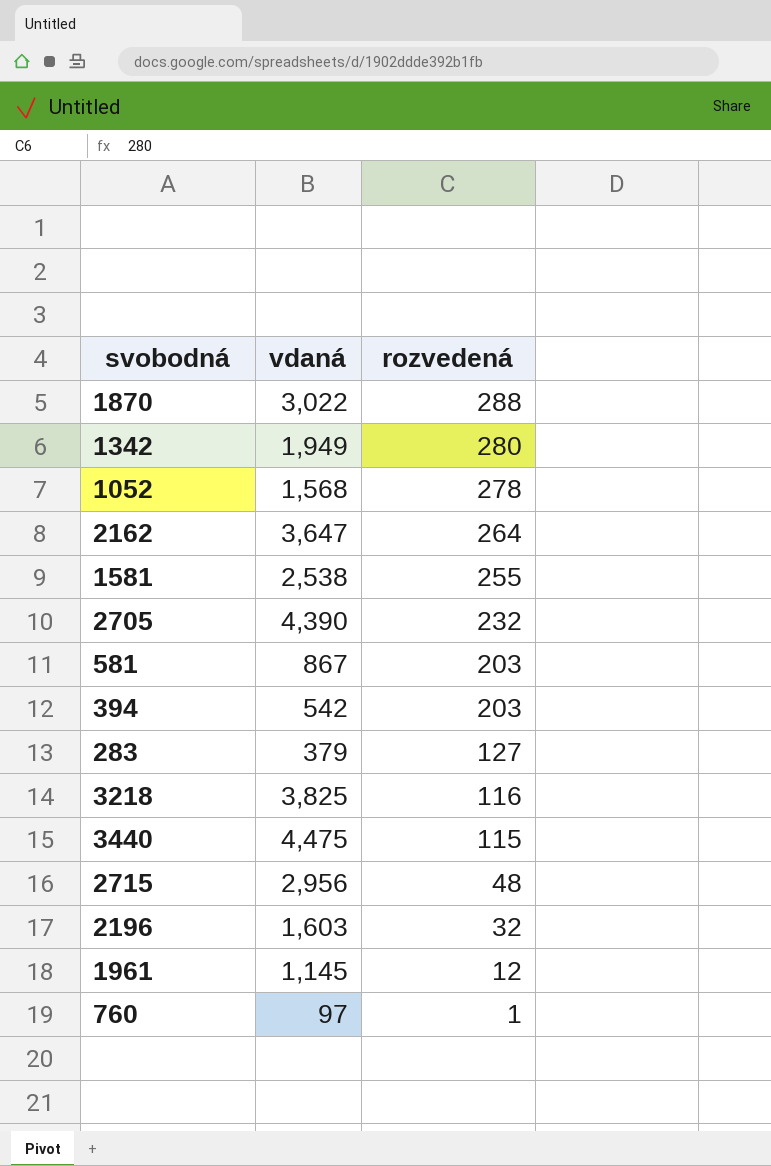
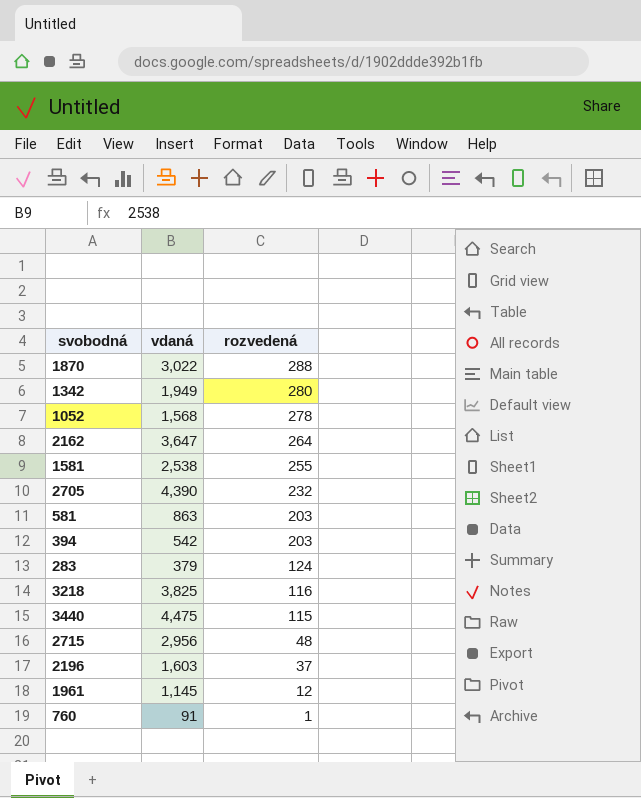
581 | vdaná: 867 -> 863
283 | rozvedená: 127 -> 124
2196 | rozvedená: 32 -> 37
760 | vdaná: 97 -> 91

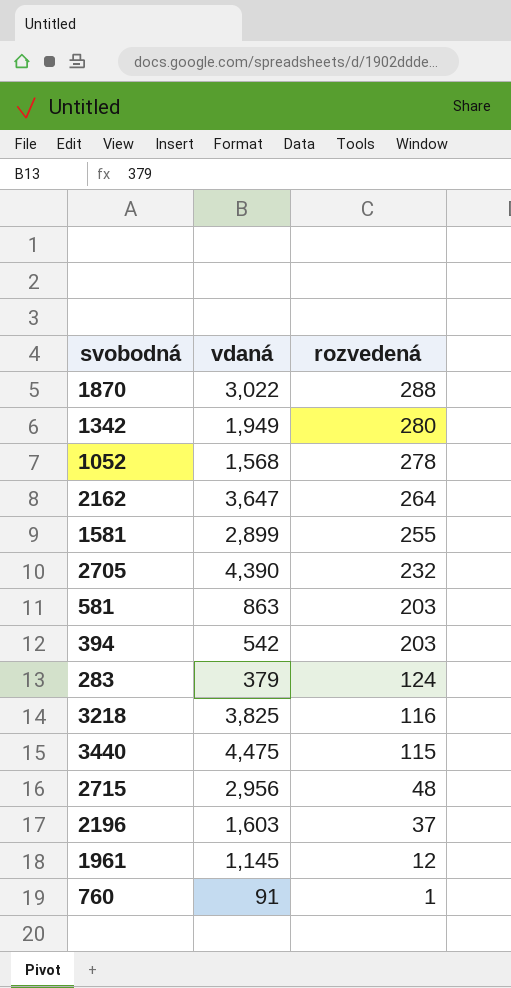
1581 | vdaná: 2,538 -> 2,899

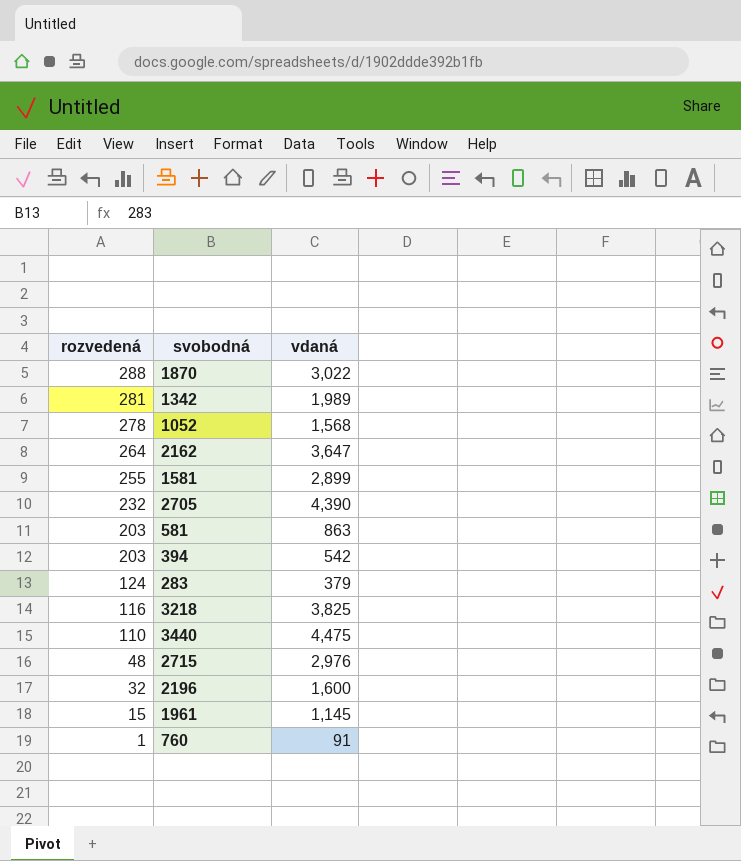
column rozvedená | position: 3 -> 1
1342 | rozvedená: 280 -> 281
1342 | vdaná: 1,949 -> 1,989
3440 | rozvedená: 115 -> 110
2715 | vdaná: 2,956 -> 2,976
2196 | rozvedená: 37 -> 32
2196 | vdaná: 1,603 -> 1,600
1961 | rozvedená: 12 -> 15

